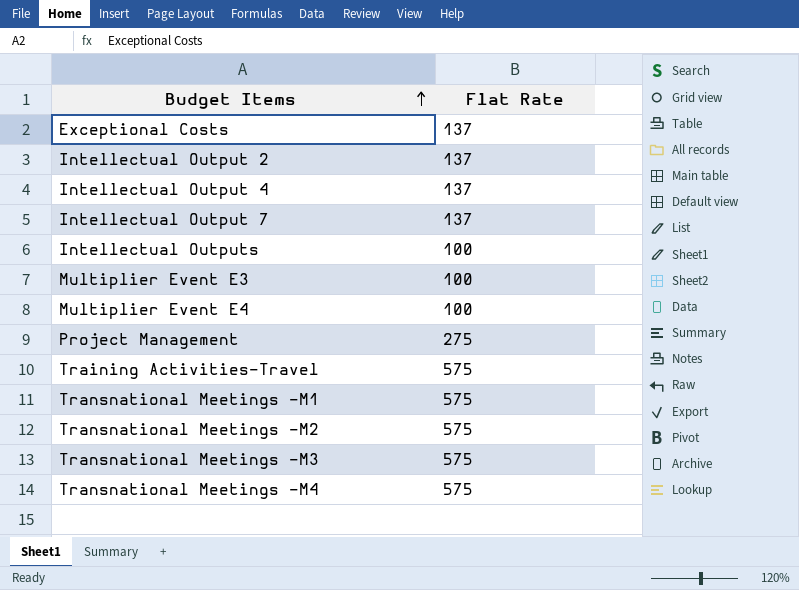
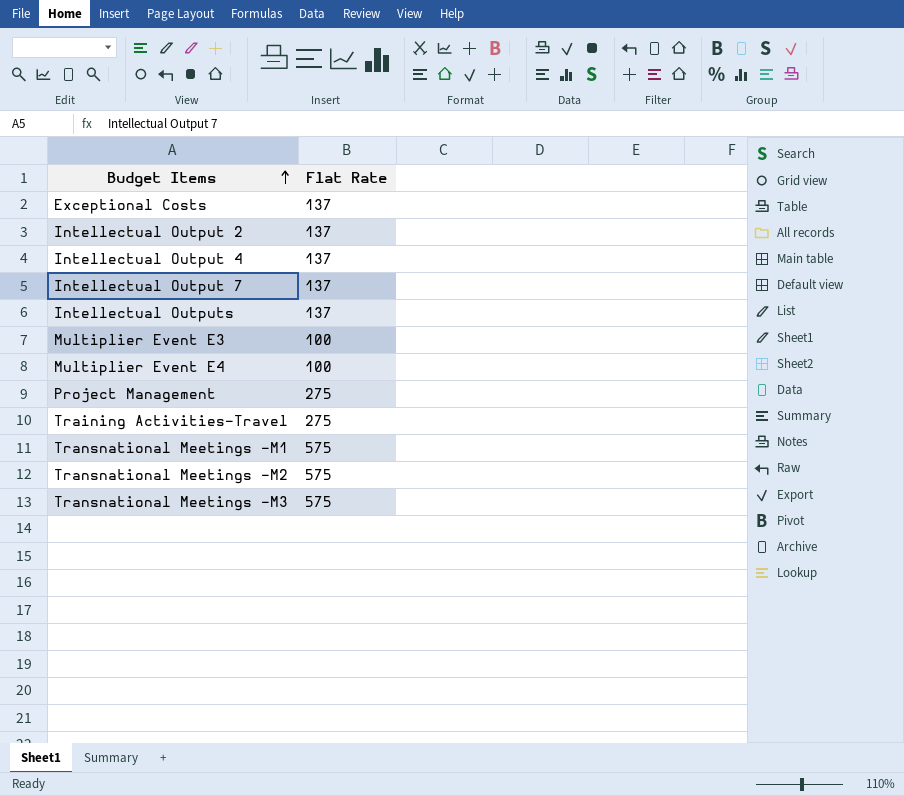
row Transnational Meetings -M4: 575 -> none
Intellectual Outputs | Flat Rate: 100 -> 137
Training Activities-Travel | Flat Rate: 575 -> 275

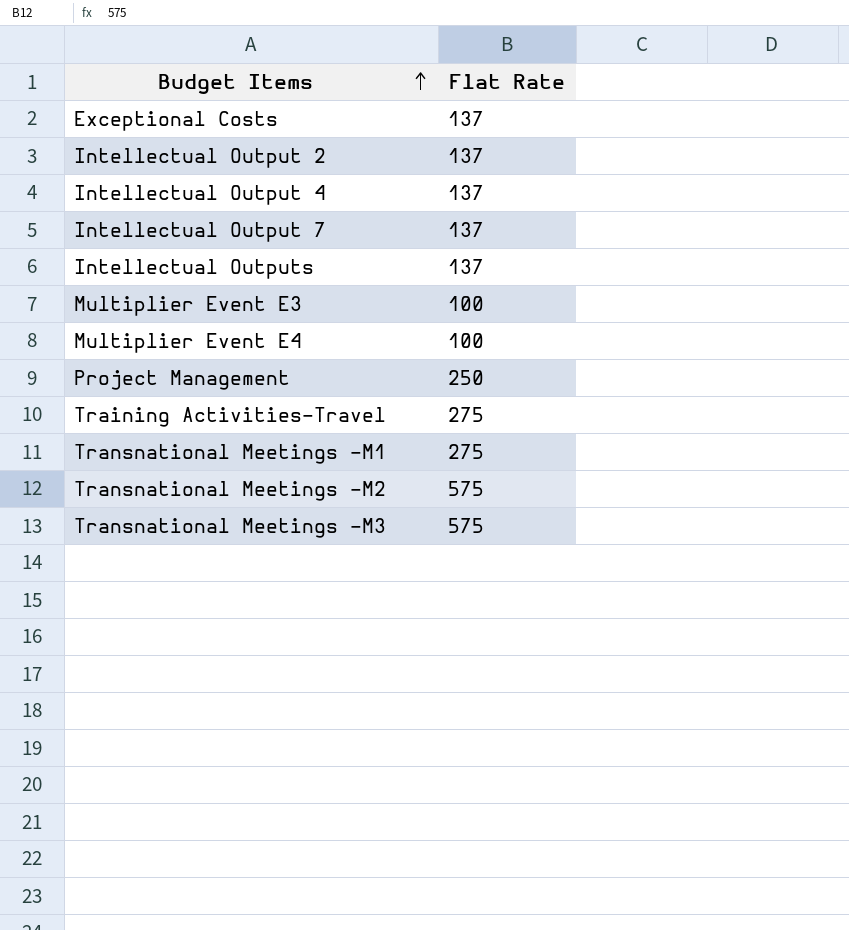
Project Management | Flat Rate: 275 -> 250
Transnational Meetings -M1 | Flat Rate: 575 -> 275

